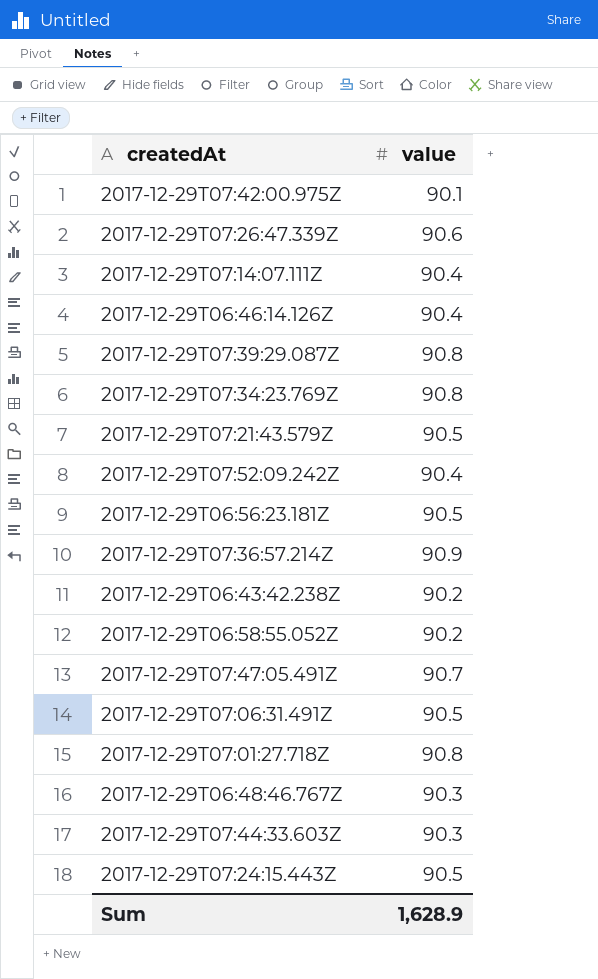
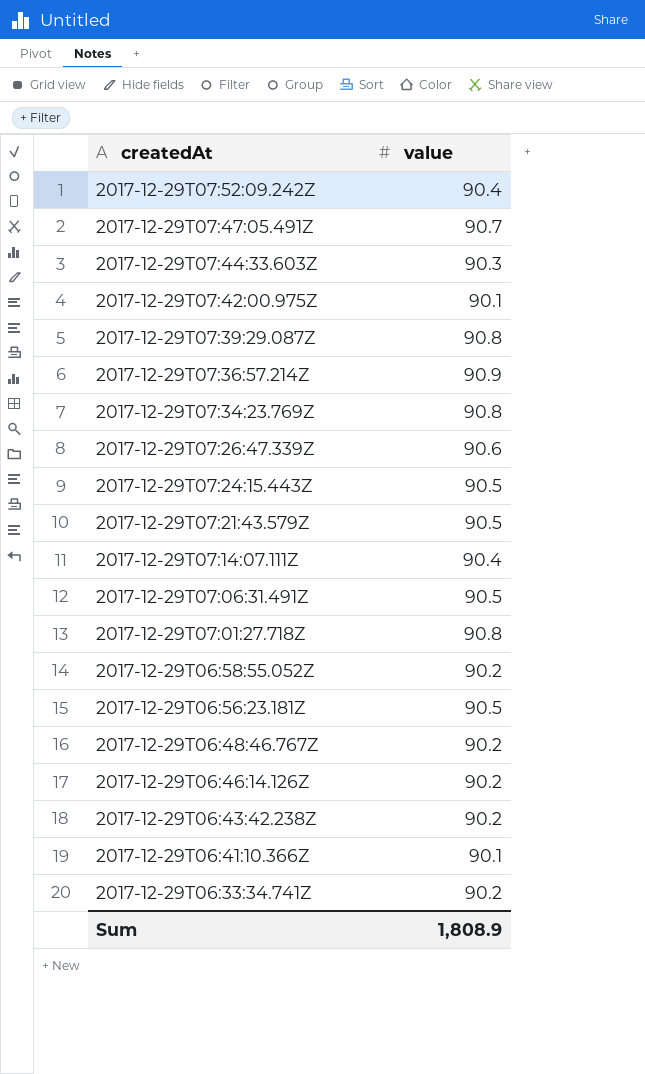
row order: none -> createdAt descending
2017-12-29T06:48:46.767Z | value: 90.3 -> 90.2
2017-12-29T06:46:14.126Z | value: 90.4 -> 90.2
row 2017-12-29T06:41:10.366Z: none -> 90.1
row 2017-12-29T06:33:34.741Z: none -> 90.2
Sum | value: 1,628.9 -> 1,808.9

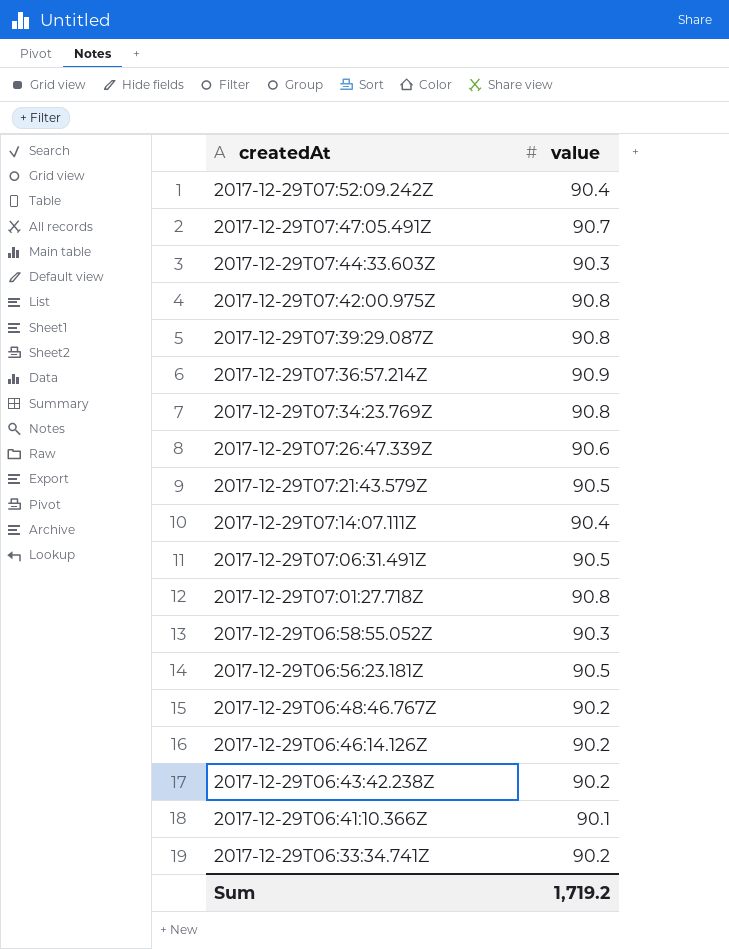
row 2017-12-29T07:24:15.443Z: 90.5 -> none
2017-12-29T07:42:00.975Z | value: 90.1 -> 90.8
2017-12-29T06:58:55.052Z | value: 90.2 -> 90.3
Sum | value: 1,808.9 -> 1,719.2

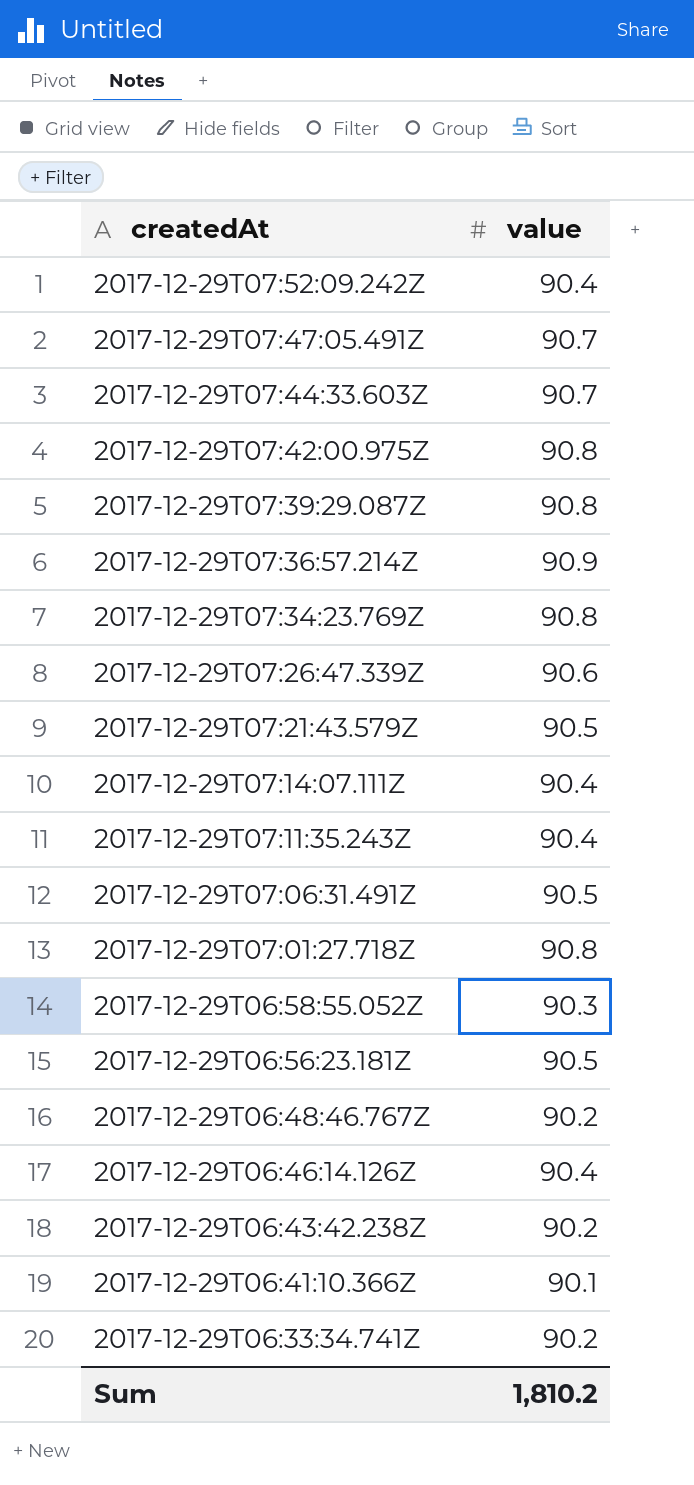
2017-12-29T07:44:33.603Z | value: 90.3 -> 90.7
row 2017-12-29T07:11:35.243Z: none -> 90.4
2017-12-29T06:46:14.126Z | value: 90.2 -> 90.4
Sum | value: 1,719.2 -> 1,810.2

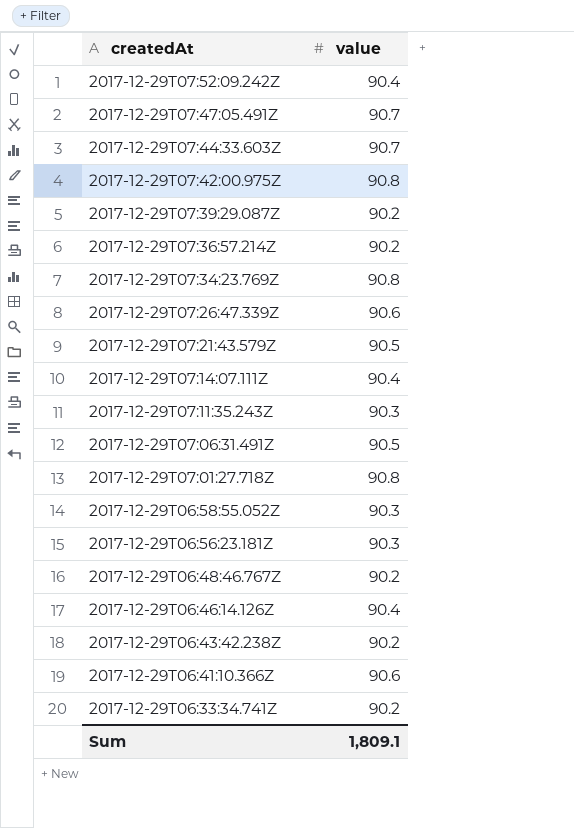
2017-12-29T07:39:29.087Z | value: 90.8 -> 90.2
2017-12-29T07:36:57.214Z | value: 90.9 -> 90.2
2017-12-29T07:11:35.243Z | value: 90.4 -> 90.3
2017-12-29T06:56:23.181Z | value: 90.5 -> 90.3
2017-12-29T06:41:10.366Z | value: 90.1 -> 90.6
Sum | value: 1,810.2 -> 1,809.1

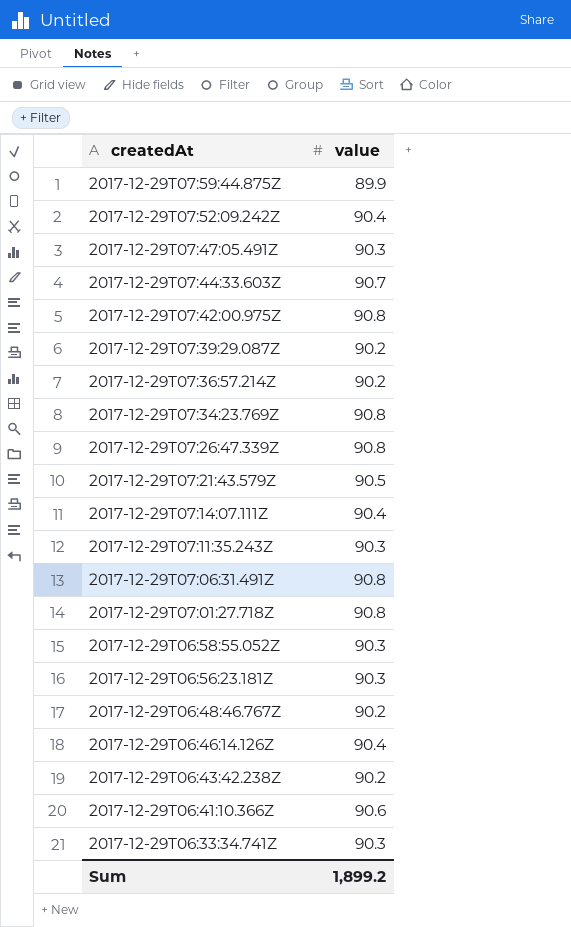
row 2017-12-29T07:59:44.875Z: none -> 89.9
2017-12-29T07:47:05.491Z | value: 90.7 -> 90.3
2017-12-29T07:26:47.339Z | value: 90.6 -> 90.8
2017-12-29T07:06:31.491Z | value: 90.5 -> 90.8
2017-12-29T06:33:34.741Z | value: 90.2 -> 90.3
Sum | value: 1,809.1 -> 1,899.2

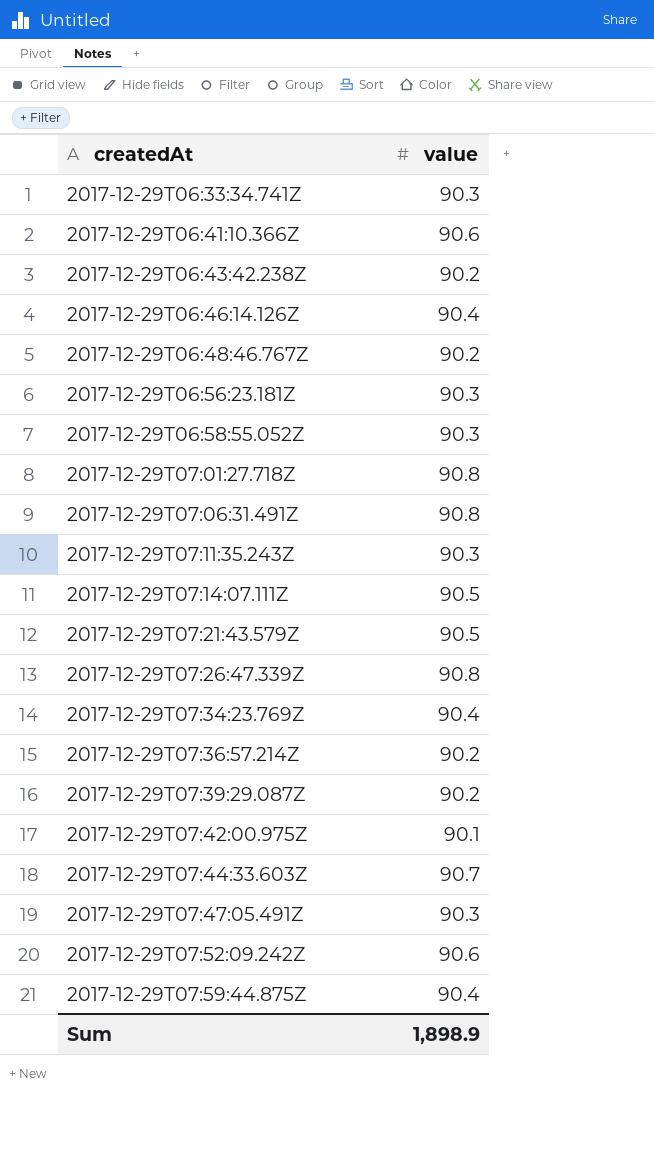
row order: createdAt descending -> createdAt ascending
2017-12-29T07:14:07.111Z | value: 90.4 -> 90.5
2017-12-29T07:34:23.769Z | value: 90.8 -> 90.4
2017-12-29T07:42:00.975Z | value: 90.8 -> 90.1
2017-12-29T07:52:09.242Z | value: 90.4 -> 90.6
2017-12-29T07:59:44.875Z | value: 89.9 -> 90.4
Sum | value: 1,899.2 -> 1,898.9

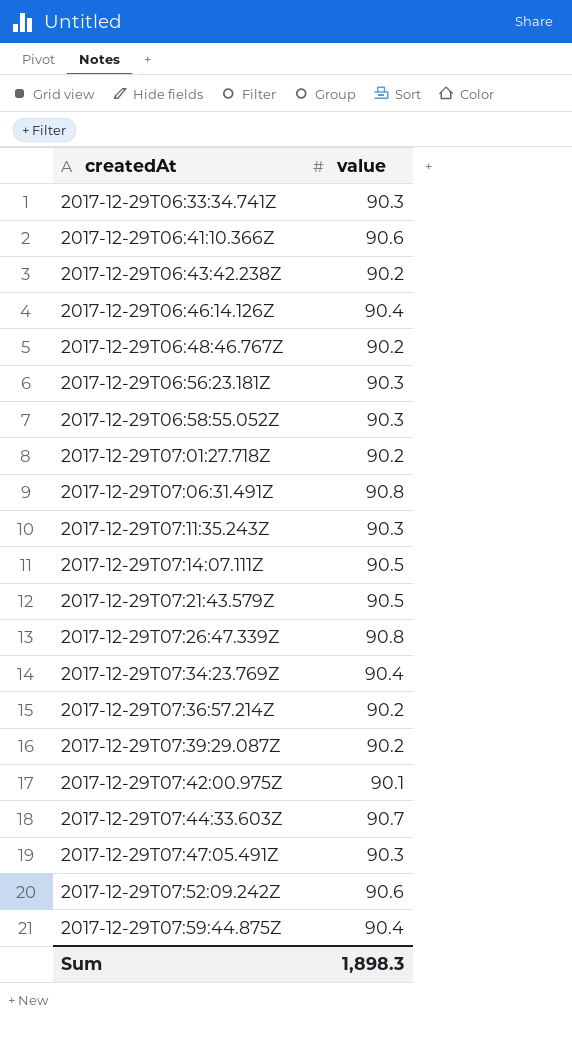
2017-12-29T07:01:27.718Z | value: 90.8 -> 90.2
Sum | value: 1,898.9 -> 1,898.3

